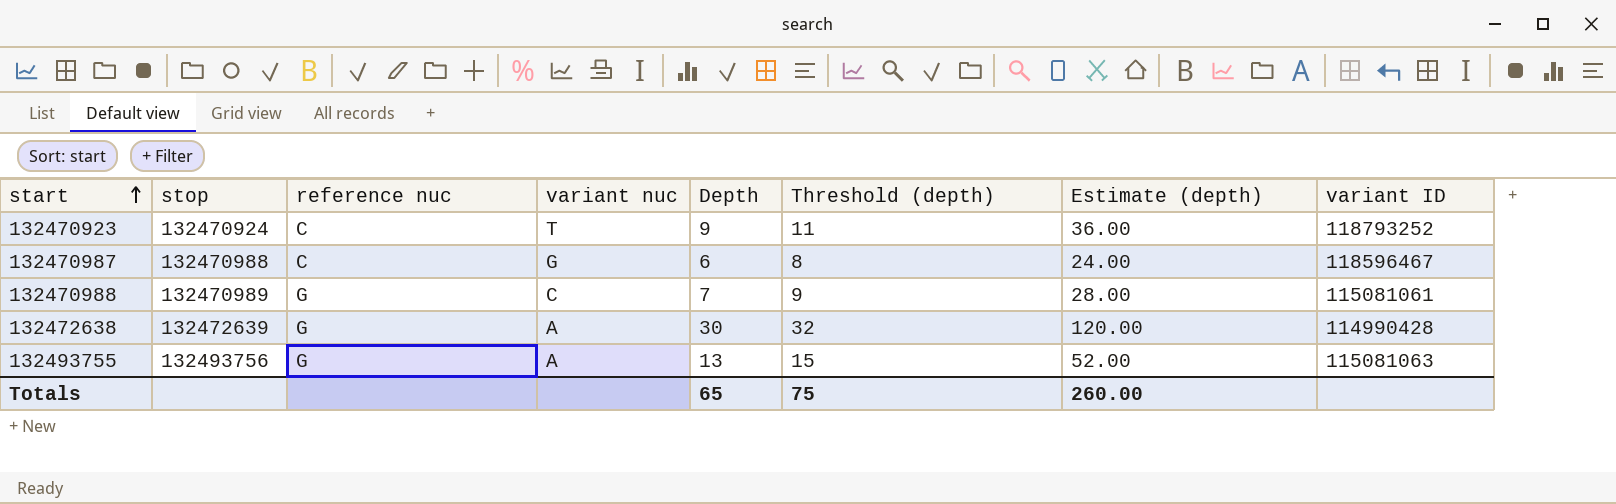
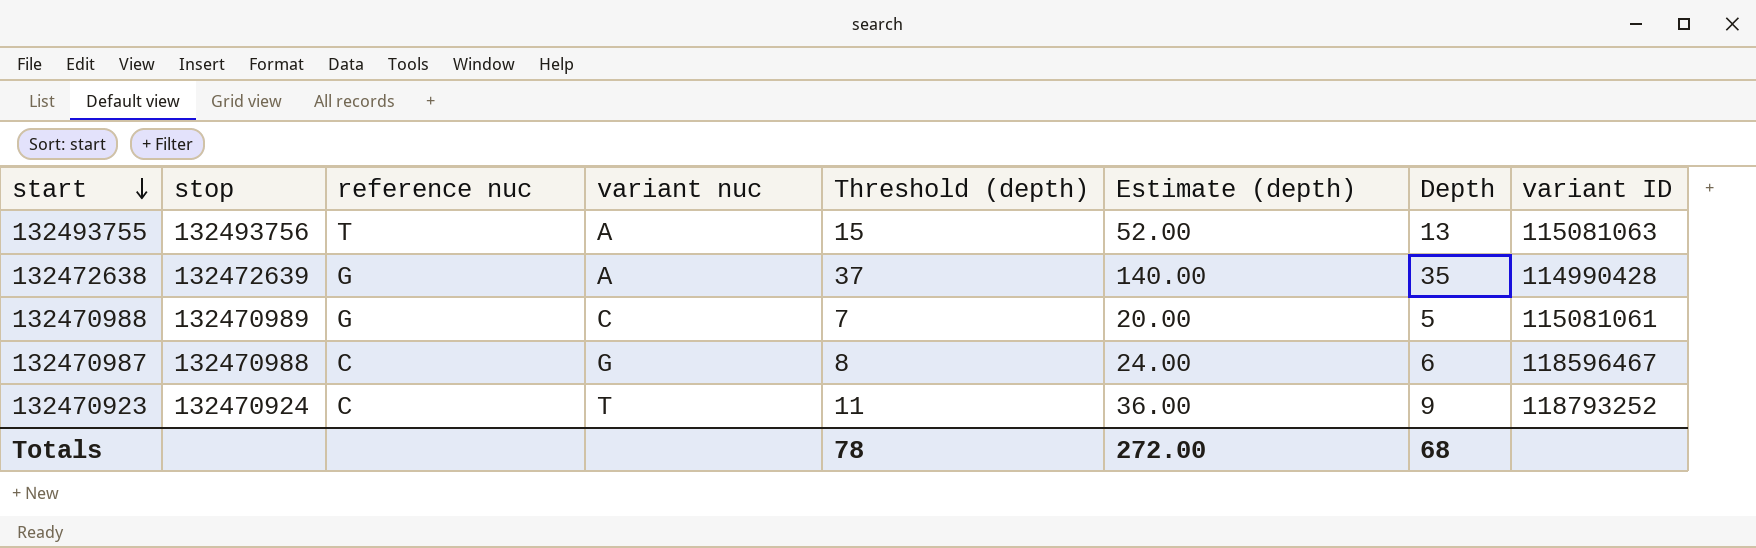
row order: start ascending -> start descending
column Depth | position: 5 -> 7
132493755 | reference nuc: G -> T
132472638 | Threshold (depth): 32 -> 37
132472638 | Estimate (depth): 120.00 -> 140.00
132472638 | Depth: 30 -> 35
132470988 | Threshold (depth): 9 -> 7
132470988 | Estimate (depth): 28.00 -> 20.00
132470988 | Depth: 7 -> 5
Totals | Threshold (depth): 75 -> 78
Totals | Estimate (depth): 260.00 -> 272.00
Totals | Depth: 65 -> 68

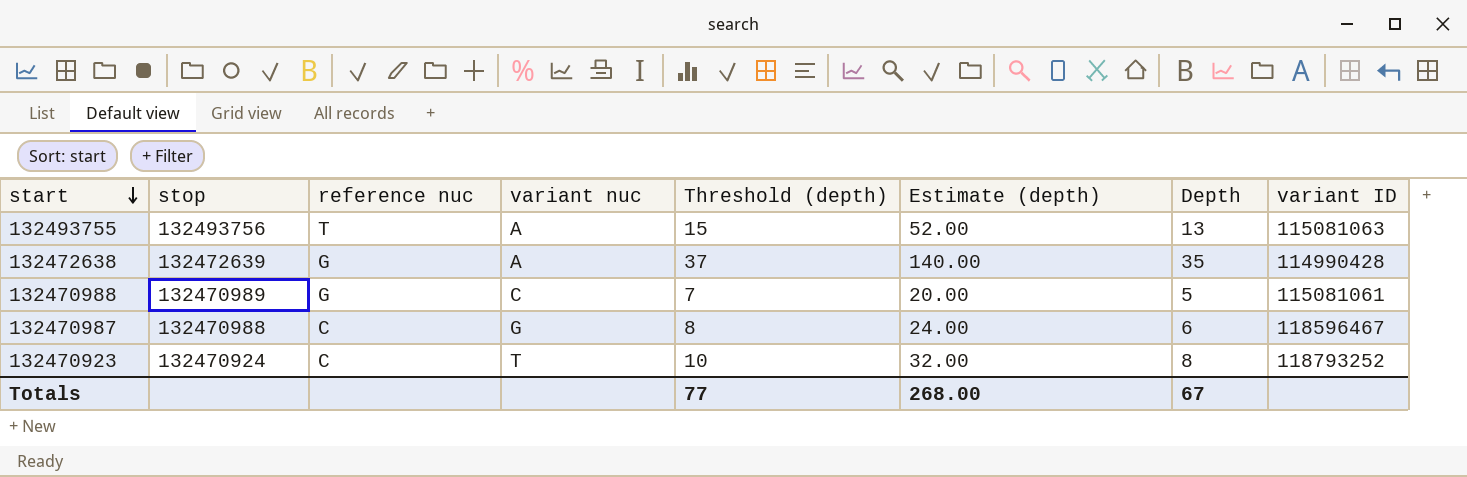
132470923 | Threshold (depth): 11 -> 10
132470923 | Estimate (depth): 36.00 -> 32.00
132470923 | Depth: 9 -> 8
Totals | Threshold (depth): 78 -> 77
Totals | Estimate (depth): 272.00 -> 268.00
Totals | Depth: 68 -> 67

